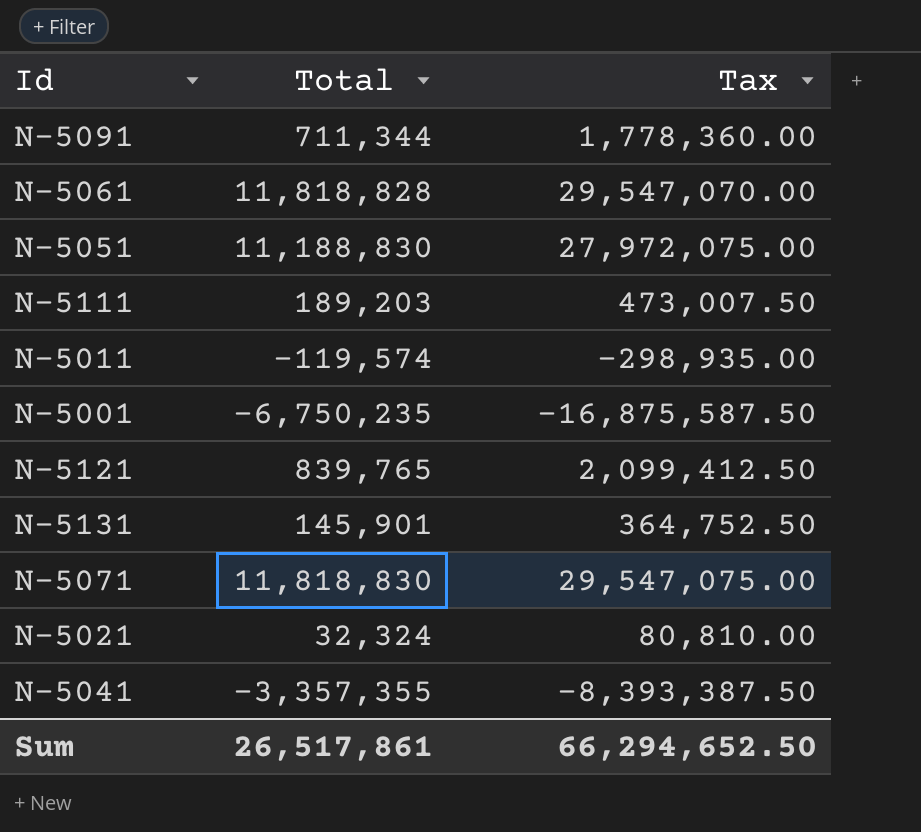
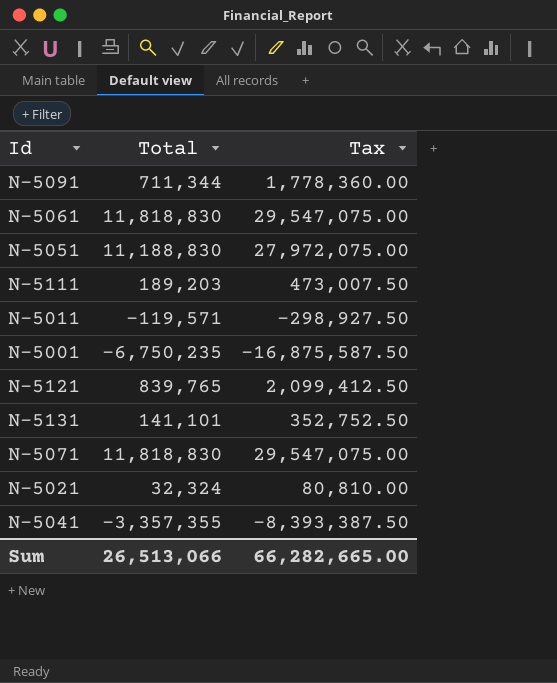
N-5061 | Total: 11,818,828 -> 11,818,830
N-5061 | Tax: 29,547,070.00 -> 29,547,075.00
N-5011 | Total: -119,574 -> -119,571
N-5011 | Tax: -298,935.00 -> -298,927.50
N-5131 | Total: 145,901 -> 141,101
N-5131 | Tax: 364,752.50 -> 352,752.50
Sum | Total: 26,517,861 -> 26,513,066
Sum | Tax: 66,294,652.50 -> 66,282,665.00

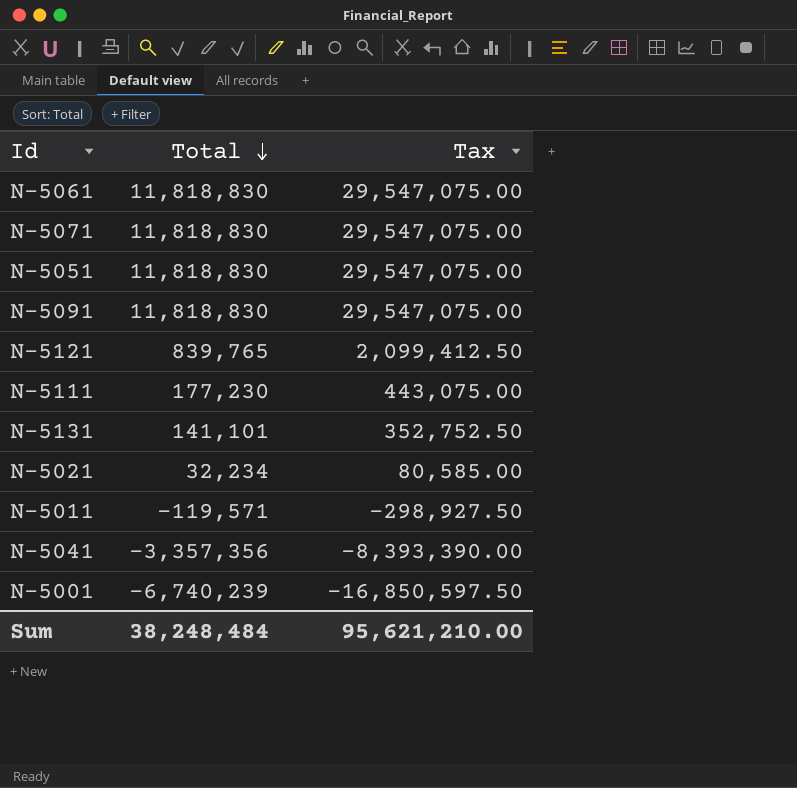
row order: none -> Total descending
N-5051 | Total: 11,188,830 -> 11,818,830
N-5051 | Tax: 27,972,075.00 -> 29,547,075.00
N-5091 | Total: 711,344 -> 11,818,830
N-5091 | Tax: 1,778,360.00 -> 29,547,075.00
N-5111 | Total: 189,203 -> 177,230
N-5111 | Tax: 473,007.50 -> 443,075.00
N-5021 | Total: 32,324 -> 32,234
N-5021 | Tax: 80,810.00 -> 80,585.00
N-5041 | Total: -3,357,355 -> -3,357,356
N-5041 | Tax: -8,393,387.50 -> -8,393,390.00
N-5001 | Total: -6,750,235 -> -6,740,239
N-5001 | Tax: -16,875,587.50 -> -16,850,597.50
Sum | Total: 26,513,066 -> 38,248,484
Sum | Tax: 66,282,665.00 -> 95,621,210.00

